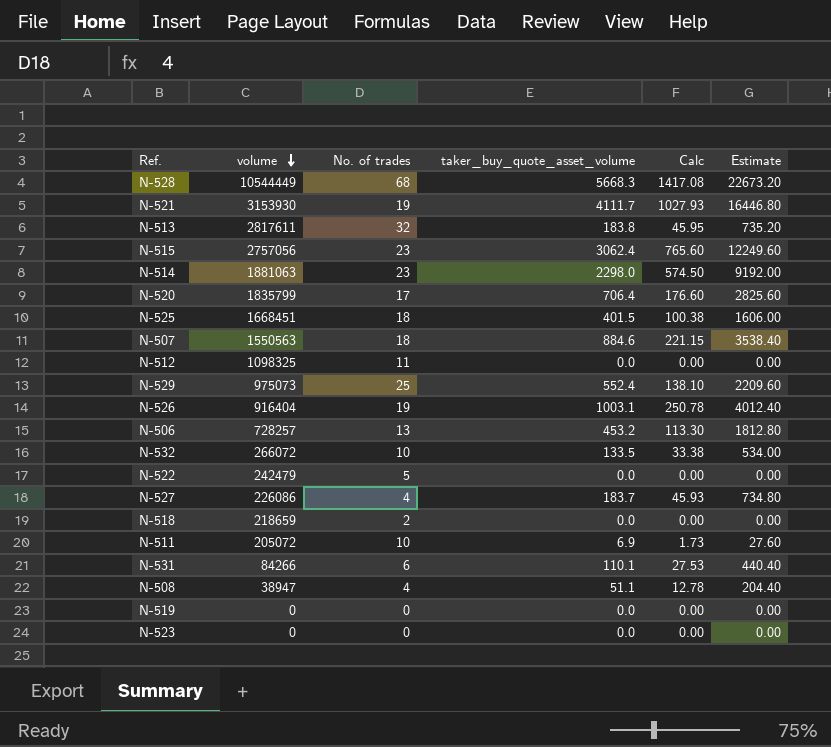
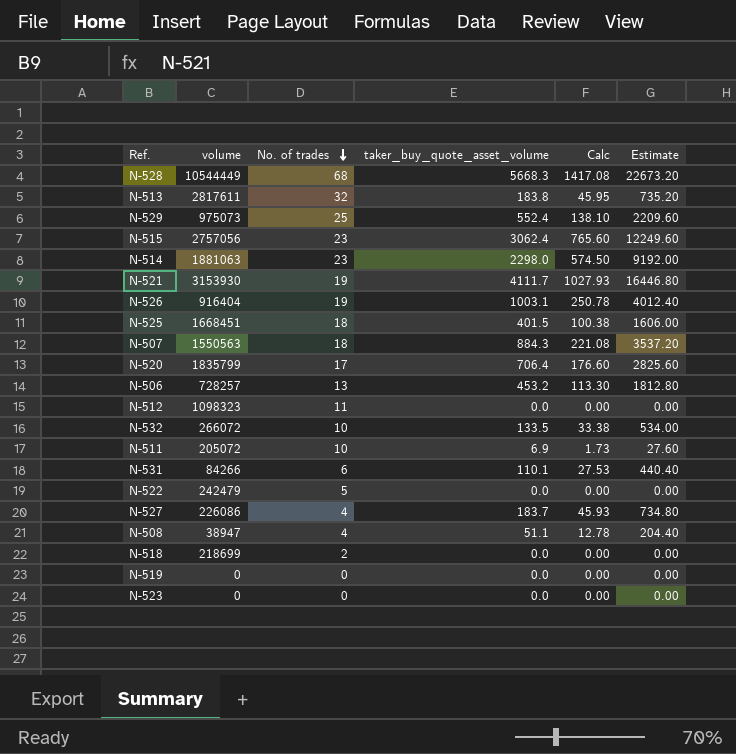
row order: volume descending -> No. of trades descending
N-507 | taker_buy_quote_asset_volume: 884.6 -> 884.3
N-507 | Calc: 221.15 -> 221.08
N-507 | Estimate: 3538.40 -> 3537.20
N-512 | volume: 1098325 -> 1098323
N-518 | volume: 218659 -> 218699

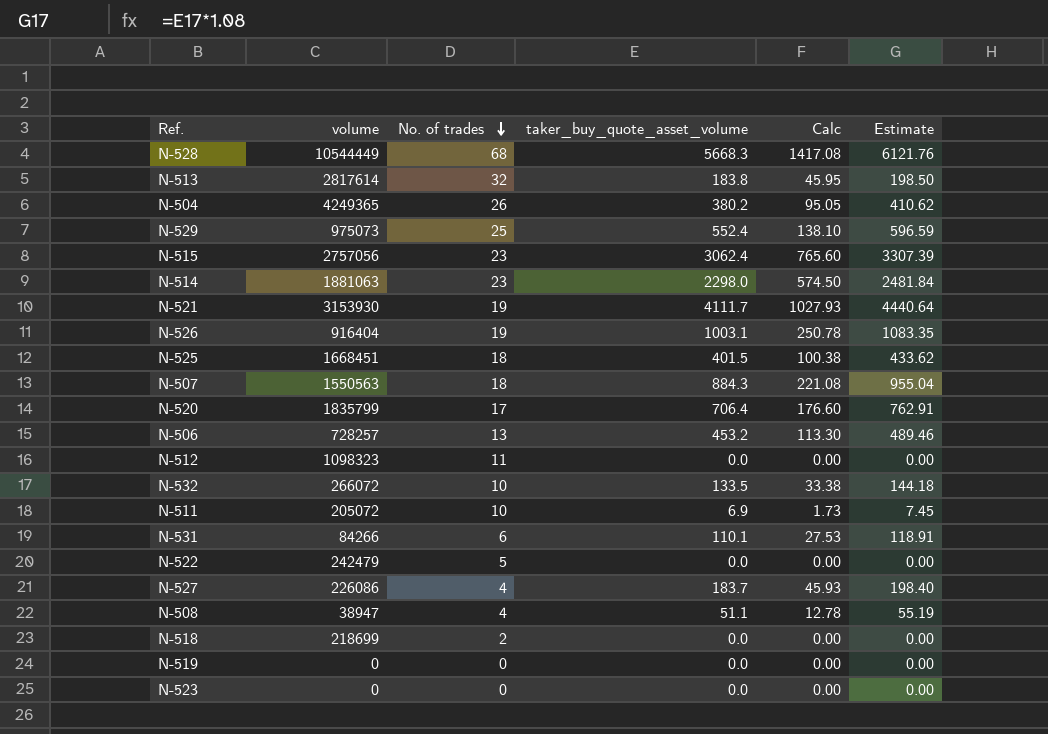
column Estimate | formula: [taker_buy_quote_asset_volume] * 4 -> [taker_buy_quote_asset_volume] * 1.08
N-513 | volume: 2817611 -> 2817614
row N-504: none -> 4249365 | 26 | 380.2 | 95.05 | 410.62

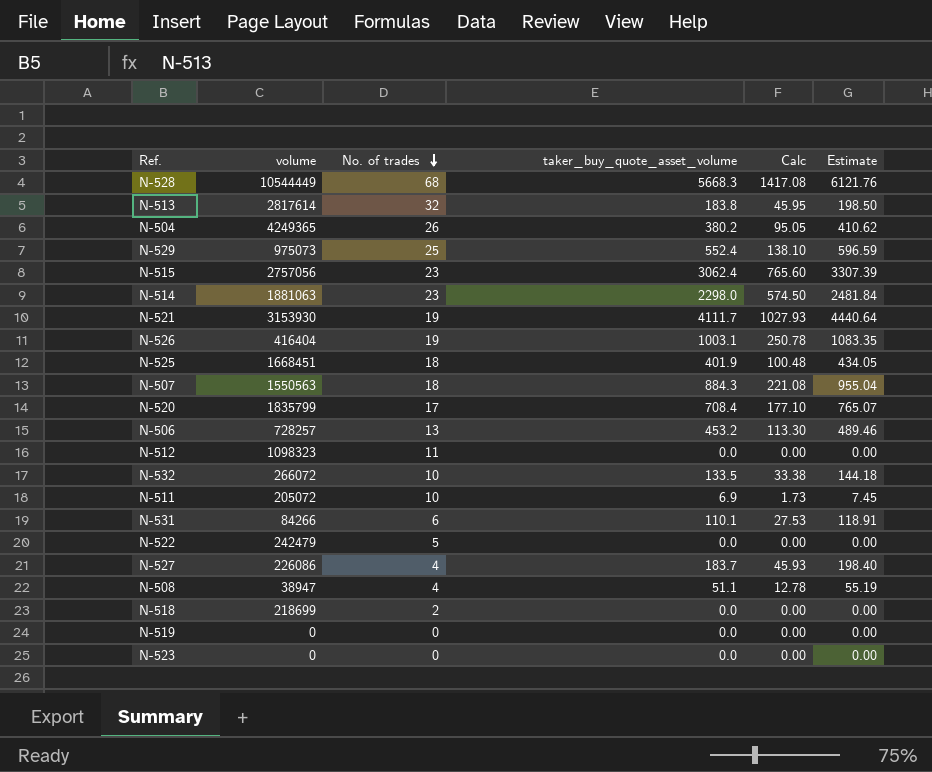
N-526 | volume: 916404 -> 416404
N-525 | taker_buy_quote_asset_volume: 401.5 -> 401.9
N-525 | Calc: 100.38 -> 100.48
N-525 | Estimate: 433.62 -> 434.05
N-520 | taker_buy_quote_asset_volume: 706.4 -> 708.4
N-520 | Calc: 176.60 -> 177.10
N-520 | Estimate: 762.91 -> 765.07

